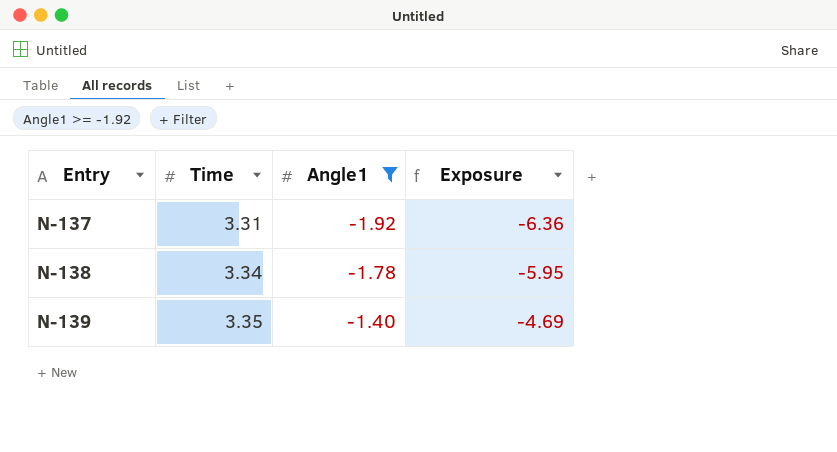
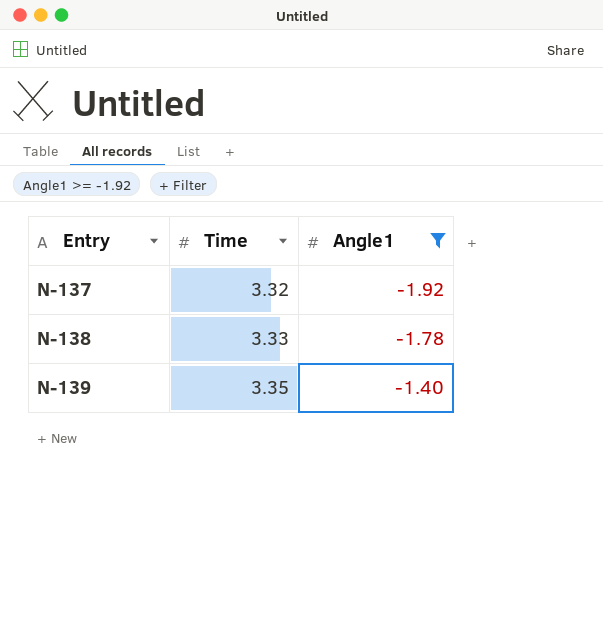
column Exposure | formula: [Time] * [Angle1] -> none
N-137 | Time: 3.31 -> 3.32
N-138 | Time: 3.34 -> 3.33

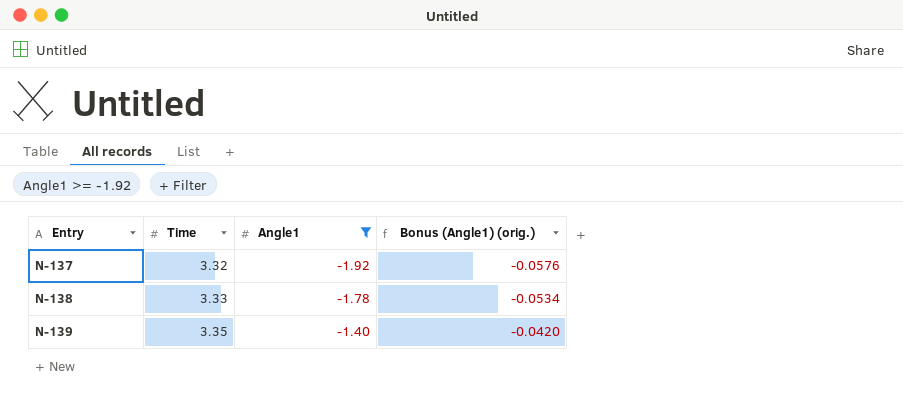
column Bonus (Angle1) (orig.) | formula: none -> [Angle1] * 0.03

